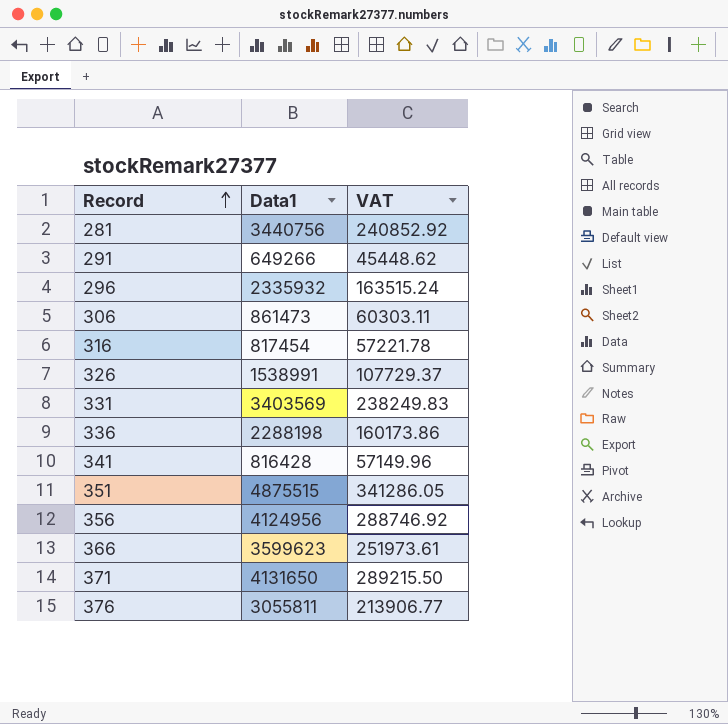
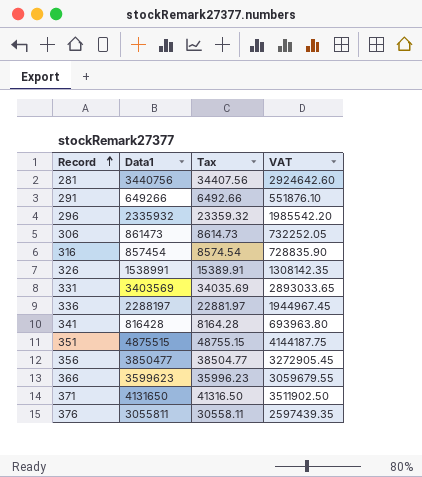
column Tax | formula: none -> [Data1] * 0.01
column VAT | formula: [Data1] * 0.07 -> [Data1] * 0.85
316 | Data1: 817454 -> 857454
336 | Data1: 2288198 -> 2288197
356 | Data1: 4124956 -> 3850477

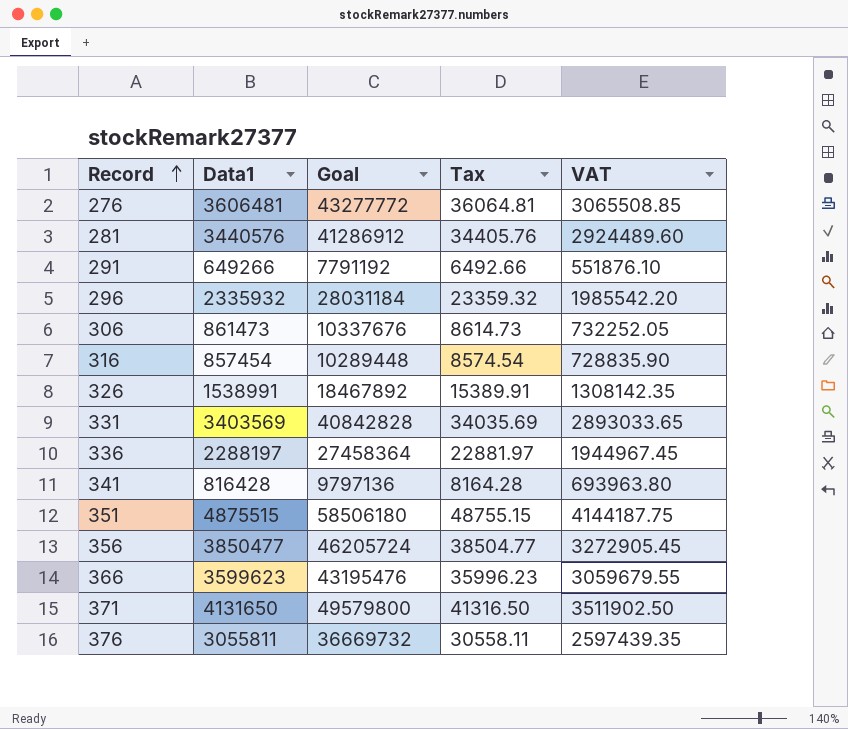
column Goal | formula: none -> [Data1] * 12
row 276: none -> 3606481 | 43277772 | 36064.81 | 3065508.85
281 | Data1: 3440756 -> 3440576
281 | Tax: 34407.56 -> 34405.76
281 | VAT: 2924642.60 -> 2924489.60

